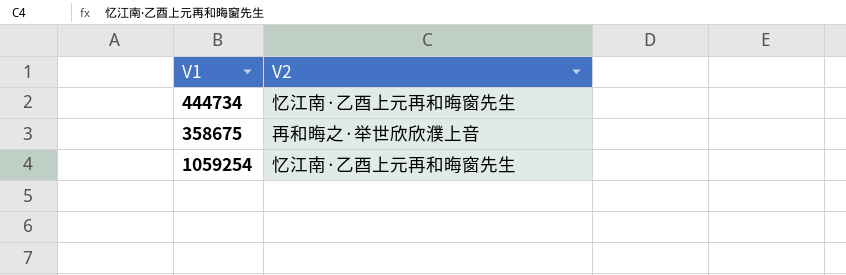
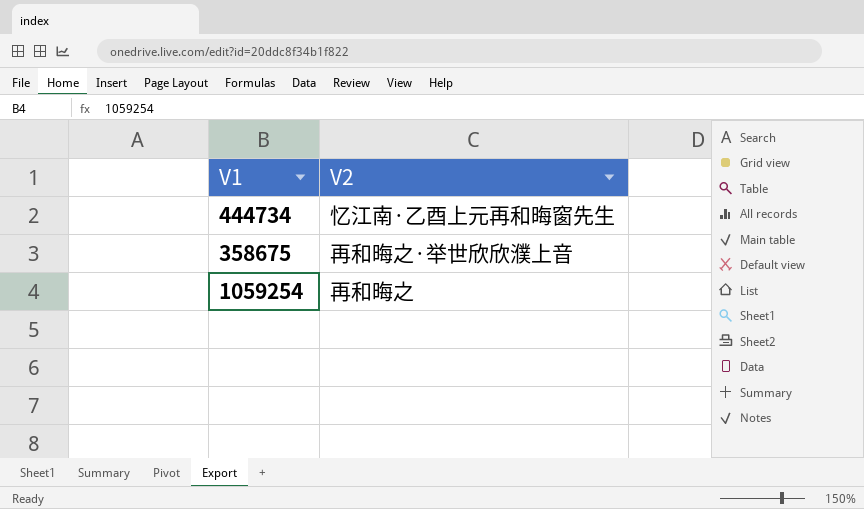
1059254 | V2: 忆江南·乙酉上元再和晦窗先生 -> 再和晦之

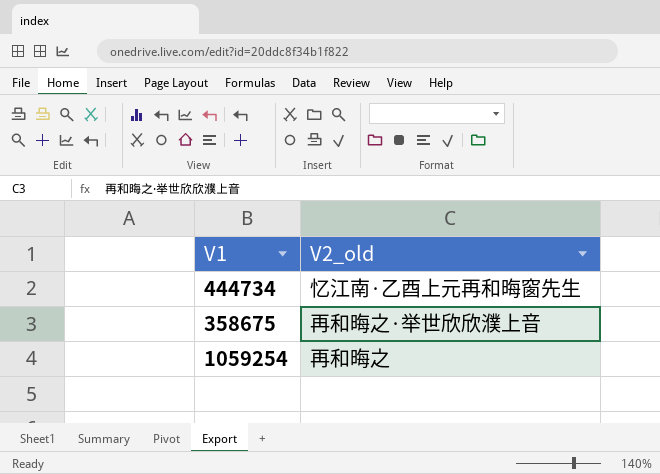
column name: V2 -> V2_old

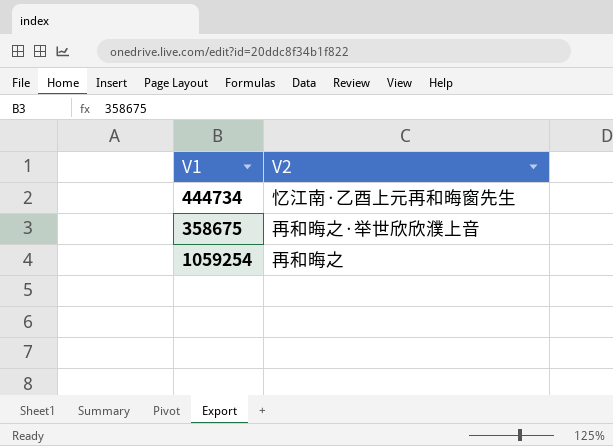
column name: V2_old -> V2

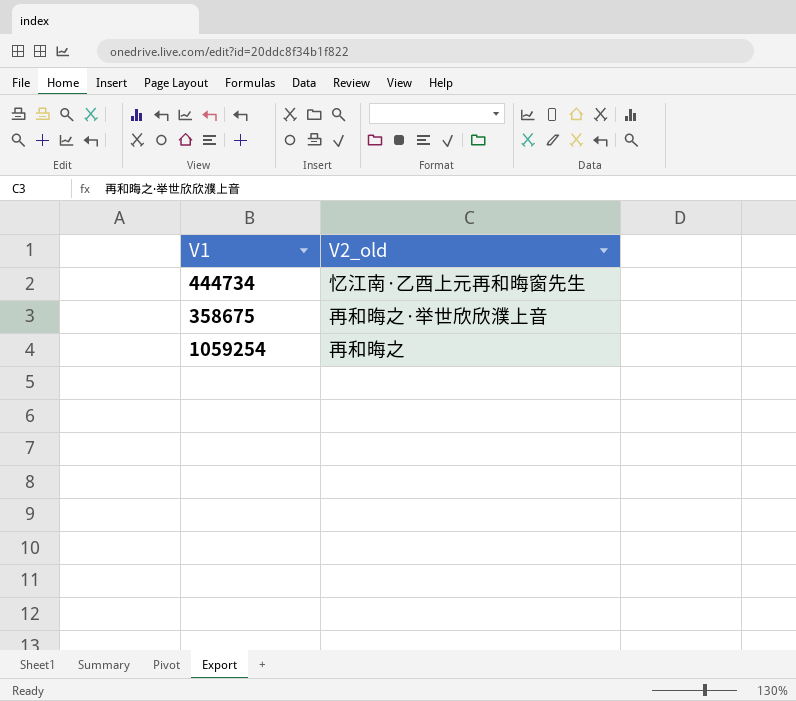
column name: V2 -> V2_old

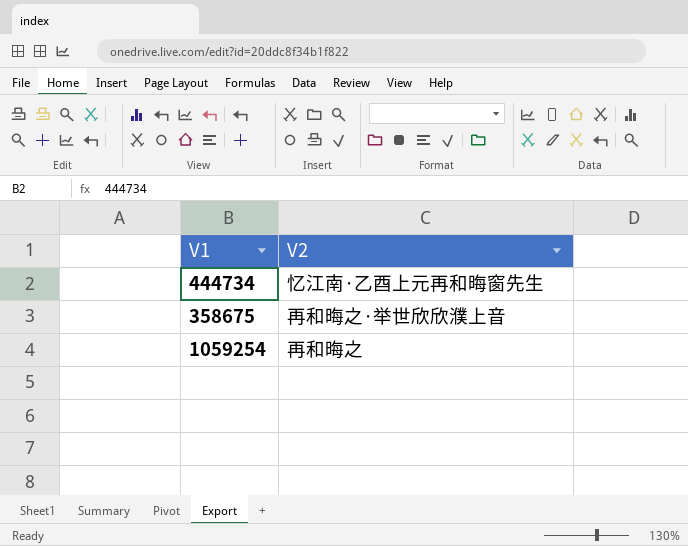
column name: V2_old -> V2

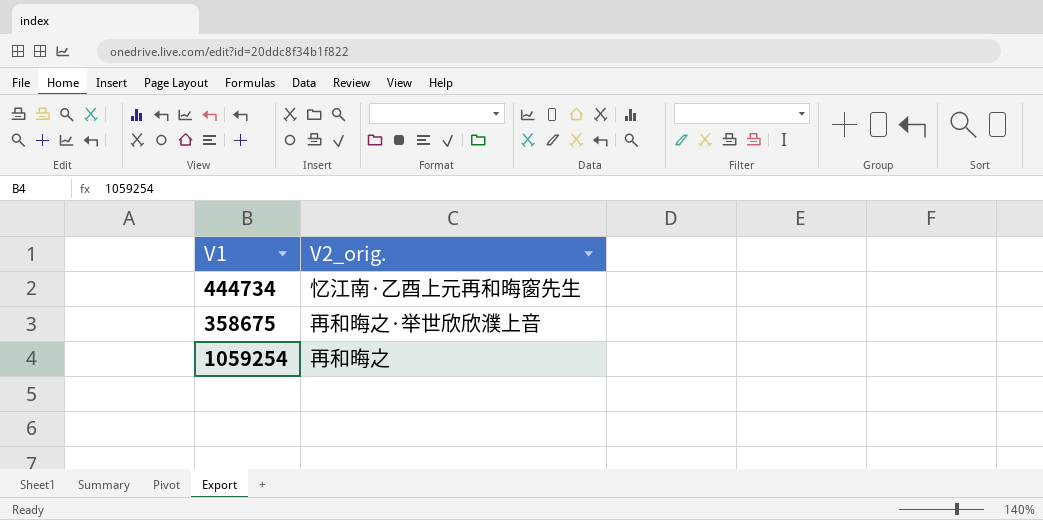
column name: V2 -> V2_orig.

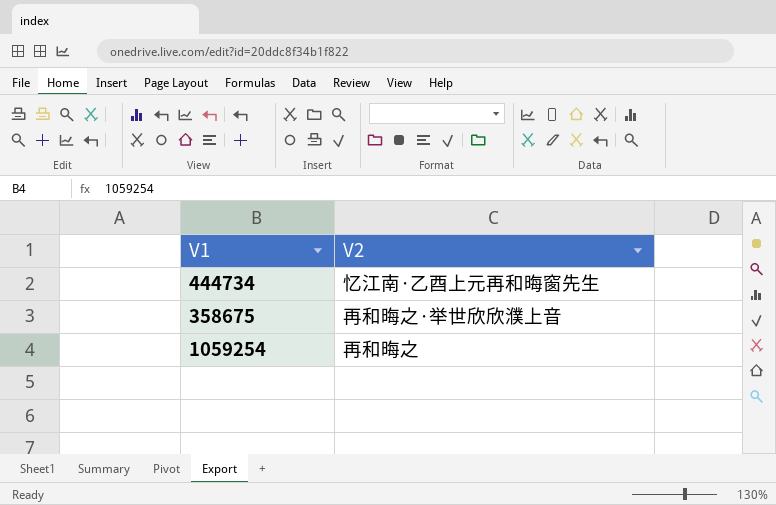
column name: V2_orig. -> V2

